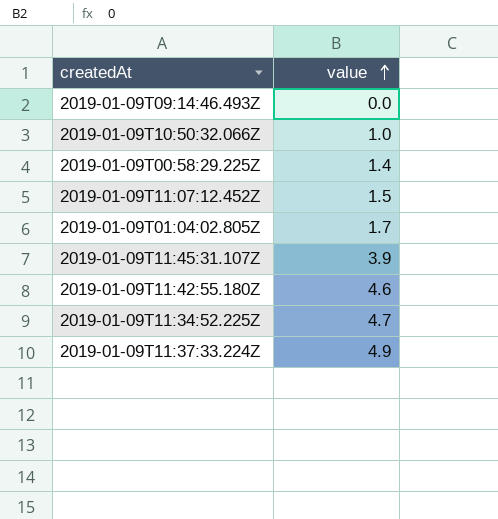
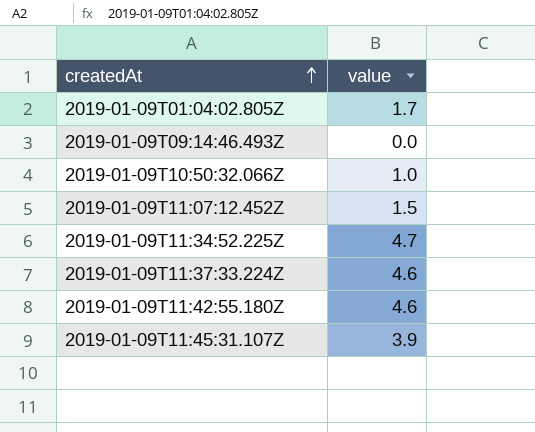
row order: value ascending -> createdAt ascending
row 2019-01-09T00:58:29.225Z: 1.4 -> none
2019-01-09T11:37:33.224Z | value: 4.9 -> 4.6

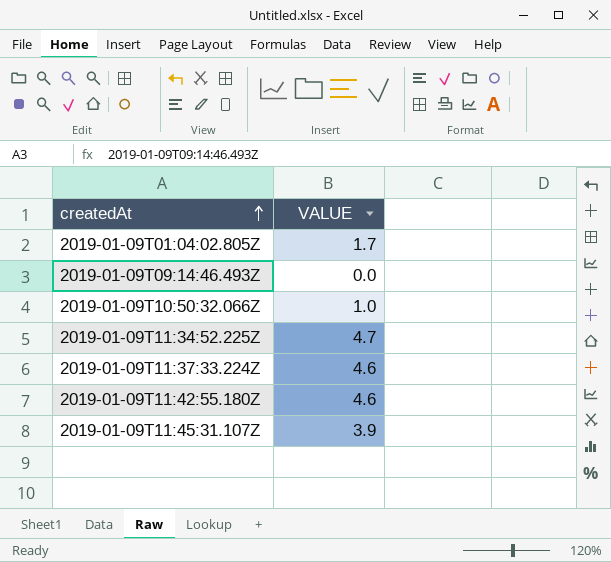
column name: value -> VALUE
row 2019-01-09T11:07:12.452Z: 1.5 -> none

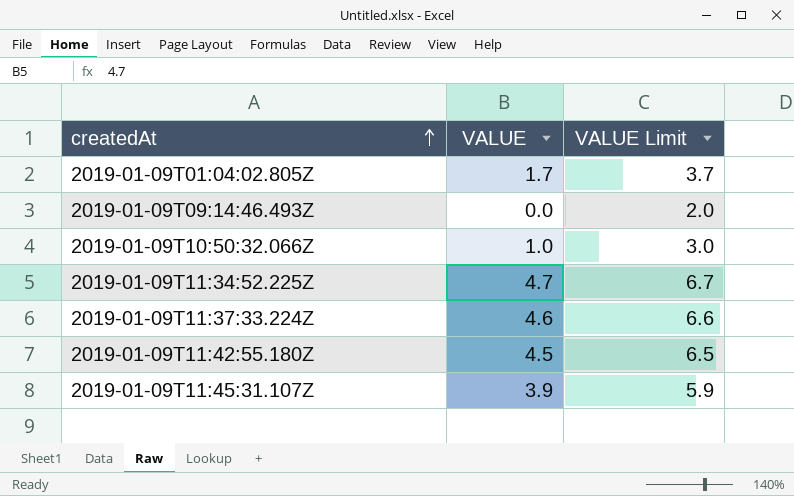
column VALUE Limit | formula: none -> [VALUE] + 2
2019-01-09T11:42:55.180Z | VALUE: 4.6 -> 4.5

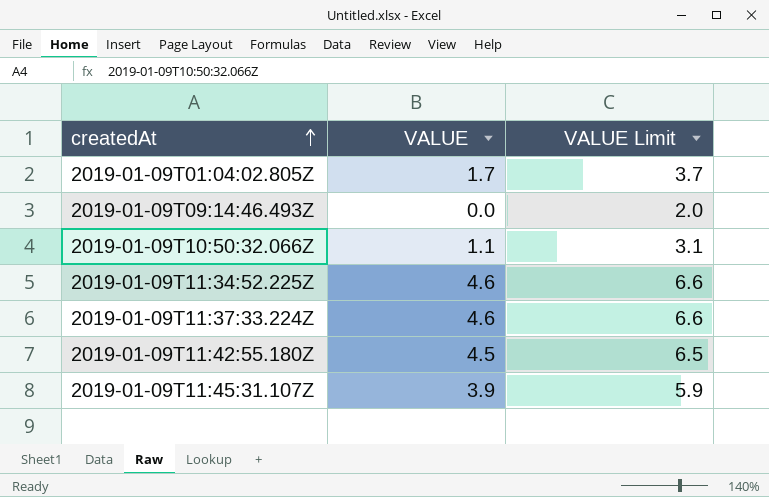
2019-01-09T10:50:32.066Z | VALUE: 1.0 -> 1.1
2019-01-09T10:50:32.066Z | VALUE Limit: 3.0 -> 3.1
2019-01-09T11:34:52.225Z | VALUE: 4.7 -> 4.6
2019-01-09T11:34:52.225Z | VALUE Limit: 6.7 -> 6.6

